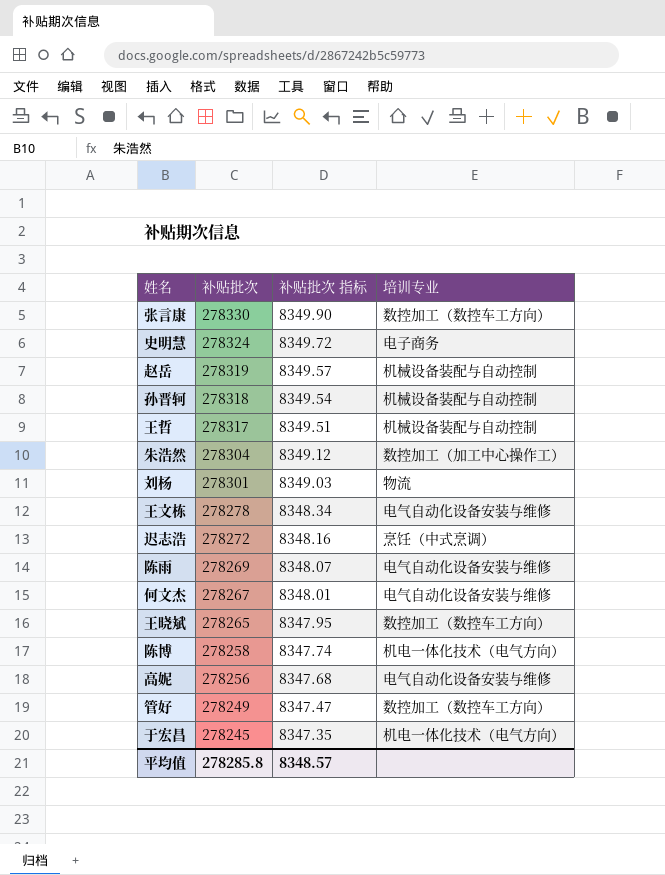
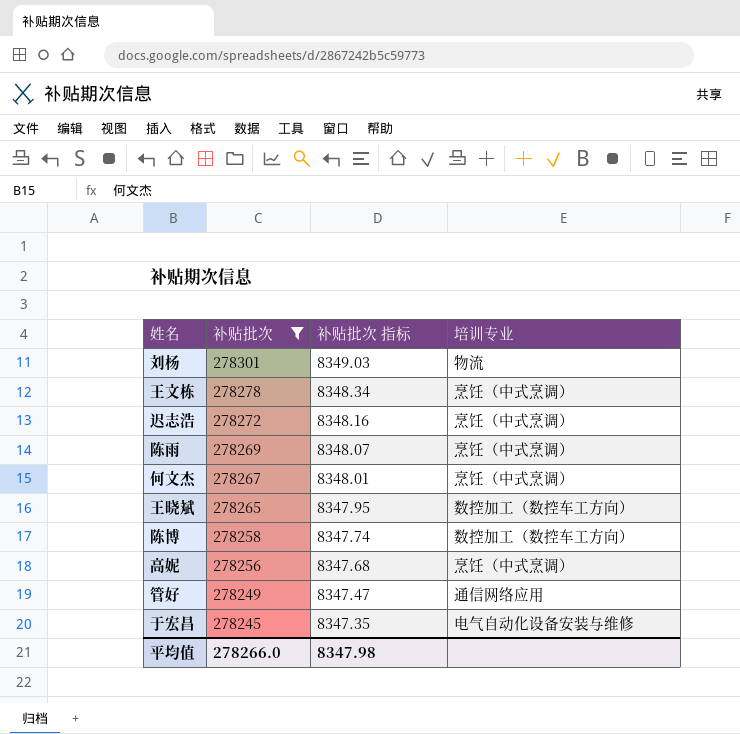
filter: none -> 补贴批次 <= 278301
王文栋 | 培训专业: 电气自动化设备安装与维修 -> 烹饪（中式烹调）
陈雨 | 培训专业: 电气自动化设备安装与维修 -> 烹饪（中式烹调）
何文杰 | 培训专业: 电气自动化设备安装与维修 -> 烹饪（中式烹调）
陈博 | 培训专业: 机电一体化技术（电气方向） -> 数控加工（数控车工方向）
高妮 | 培训专业: 电气自动化设备安装与维修 -> 烹饪（中式烹调）
管好 | 培训专业: 数控加工（数控车工方向） -> 通信网络应用
于宏昌 | 培训专业: 机电一体化技术（电气方向） -> 电气自动化设备安装与维修
平均值 | 补贴批次: 278285.8 -> 278266.0
平均值 | 补贴批次 指标: 8348.57 -> 8347.98

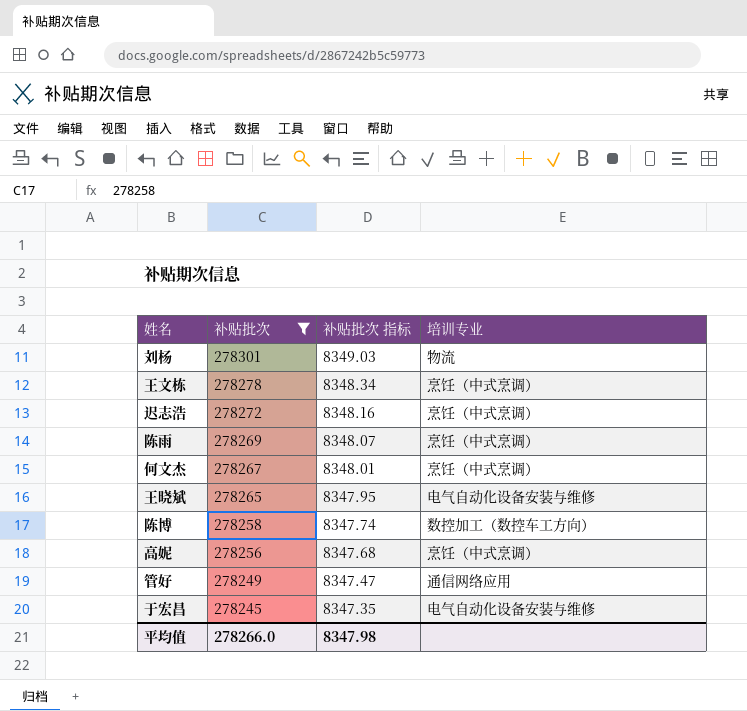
王晓斌 | 培训专业: 数控加工（数控车工方向） -> 电气自动化设备安装与维修

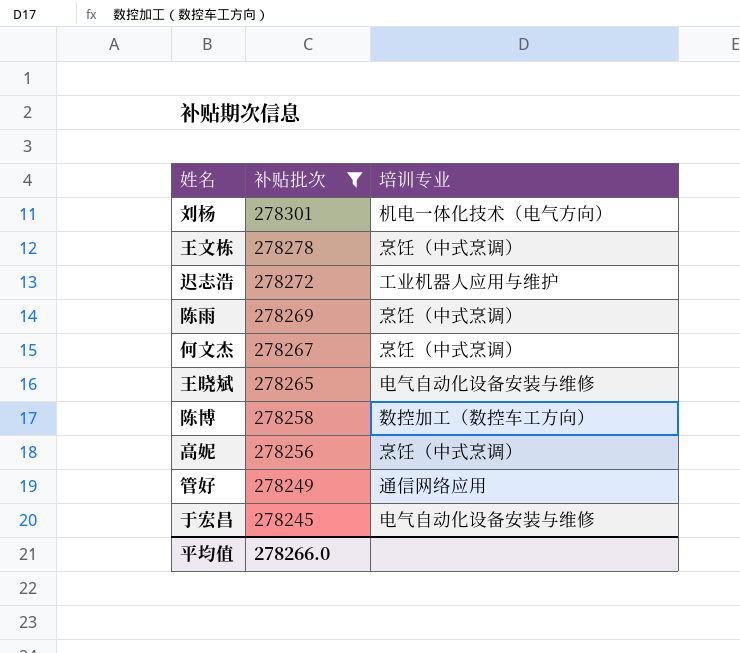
column 补贴批次 指标 | formula: [补贴批次] * 0.03 -> none
刘杨 | 培训专业: 物流 -> 机电一体化技术（电气方向）
迟志浩 | 培训专业: 烹饪（中式烹调） -> 工业机器人应用与维护

